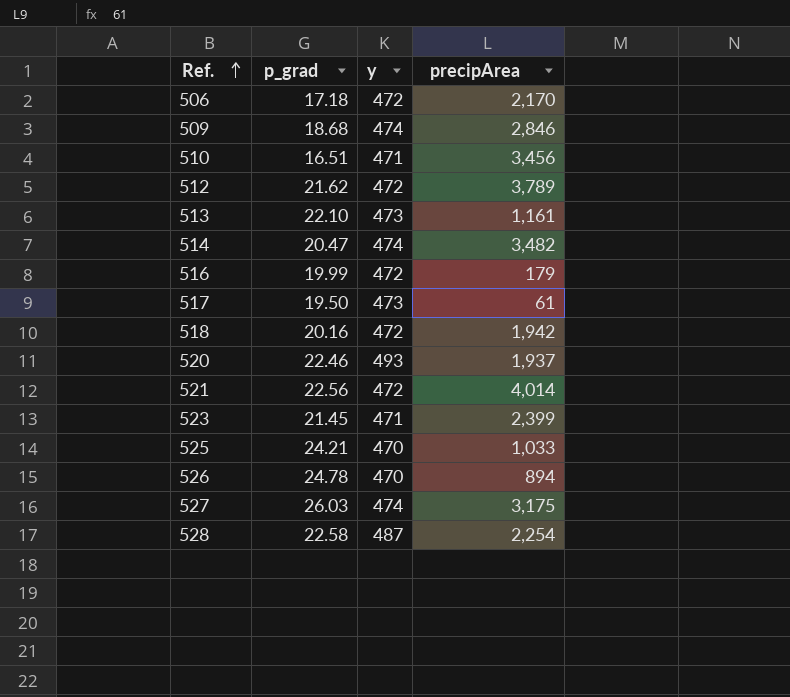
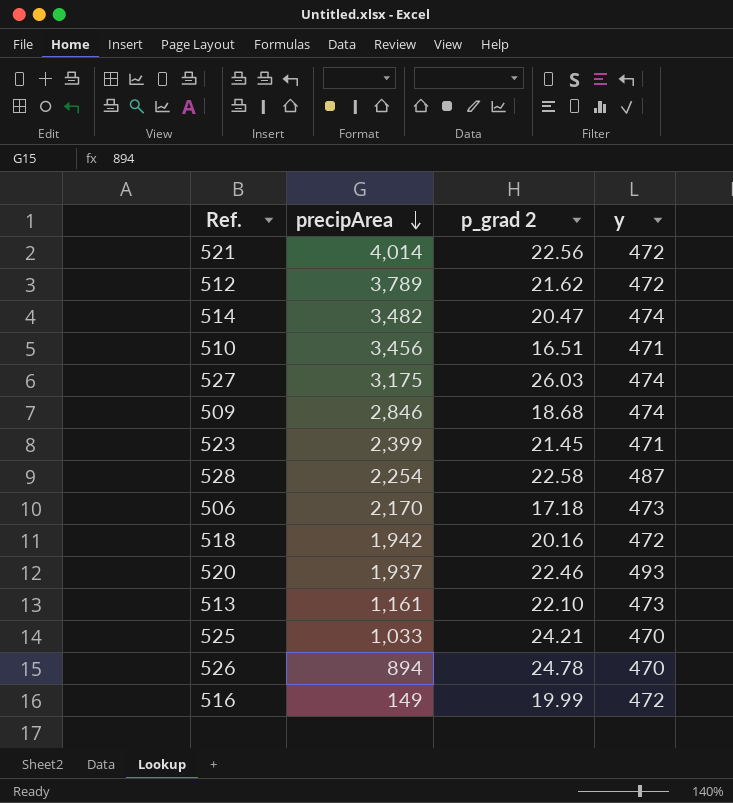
row order: Ref. ascending -> precipArea descending
column precipArea | position: 4 -> 2
column name: p_grad -> p_grad 2
row 517: 19.50 | 473 | 61 -> none
506 | y: 472 -> 473
516 | precipArea: 179 -> 149

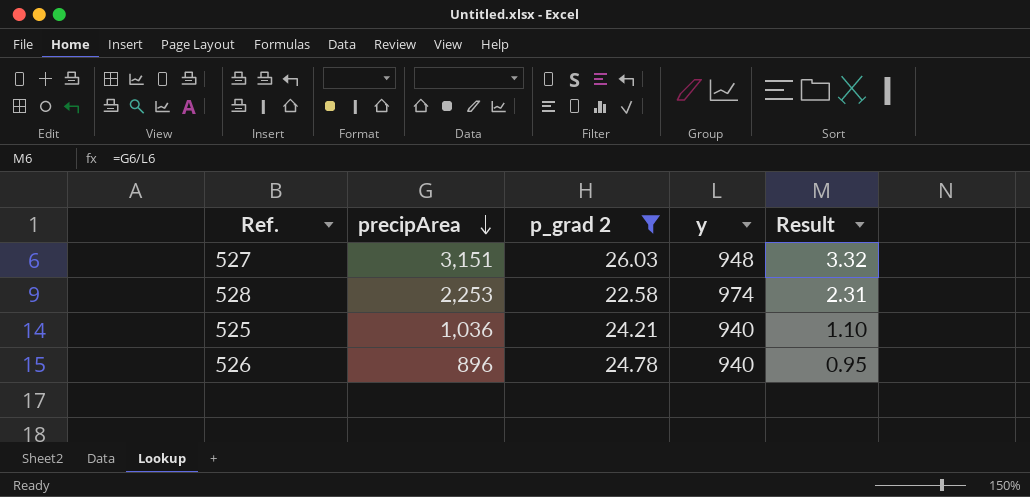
filter: none -> p_grad 2 >= 22.58
column Result | formula: none -> [precipArea] / [y]
527 | precipArea: 3,175 -> 3,151
527 | y: 474 -> 948
528 | precipArea: 2,254 -> 2,253
528 | y: 487 -> 974
525 | precipArea: 1,033 -> 1,036
525 | y: 470 -> 940
526 | precipArea: 894 -> 896
526 | y: 470 -> 940

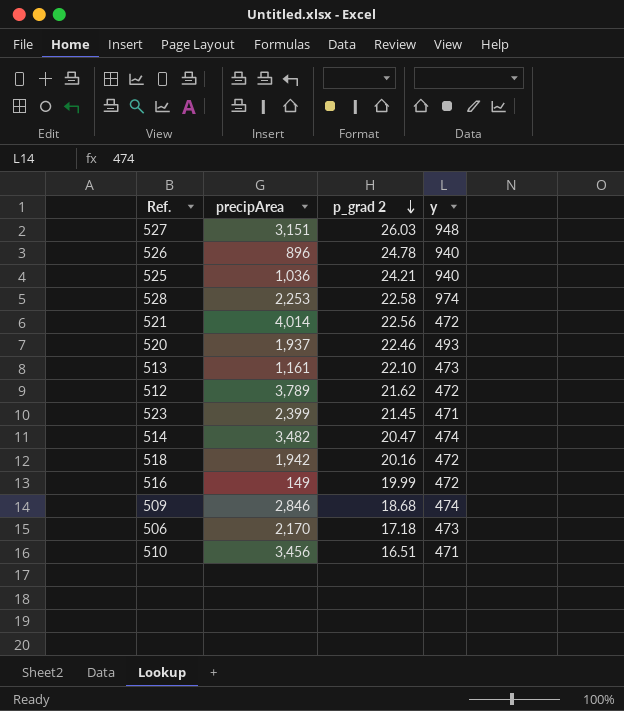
filter: p_grad 2 >= 22.58 -> none
row order: precipArea descending -> p_grad 2 descending
column Result | formula: [precipArea] / [y] -> none

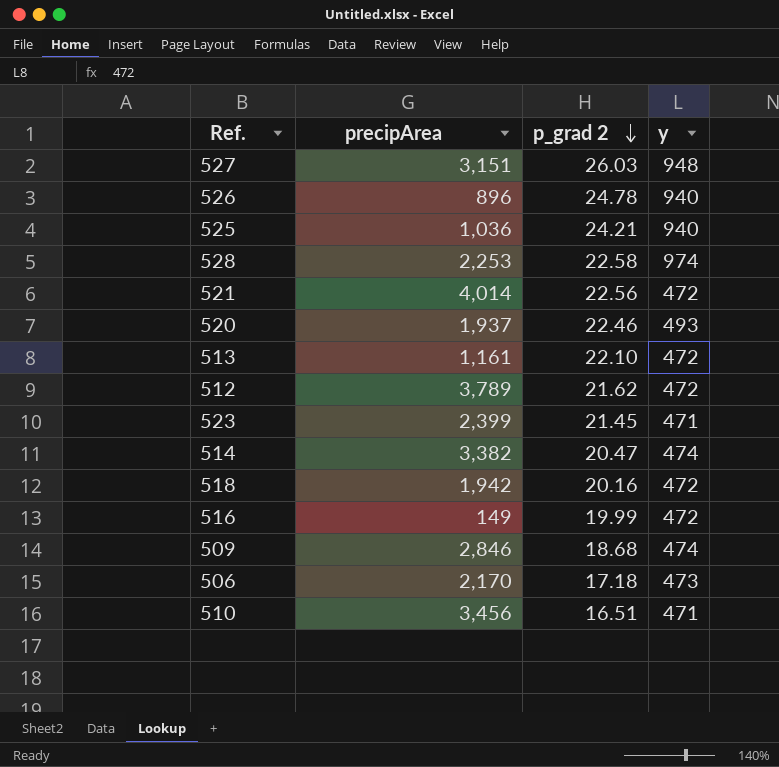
513 | y: 473 -> 472
514 | precipArea: 3,482 -> 3,382

